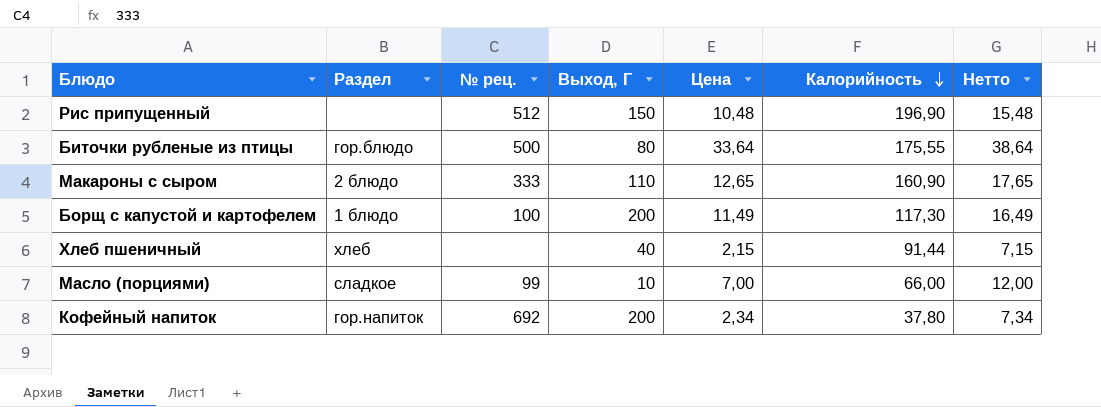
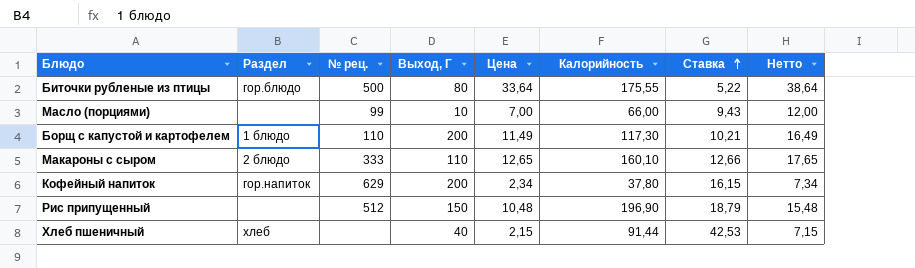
row order: Калорийность descending -> Ставка ascending
column Ставка | formula: none -> [Калорийность] / [Цена]
Масло (порциями) | Раздел: сладкое -> none
Борщ с капустой и картофелем | № рец.: 100 -> 110
Макароны с сыром | Калорийность: 160,90 -> 160,10
Кофейный напиток | № рец.: 692 -> 629

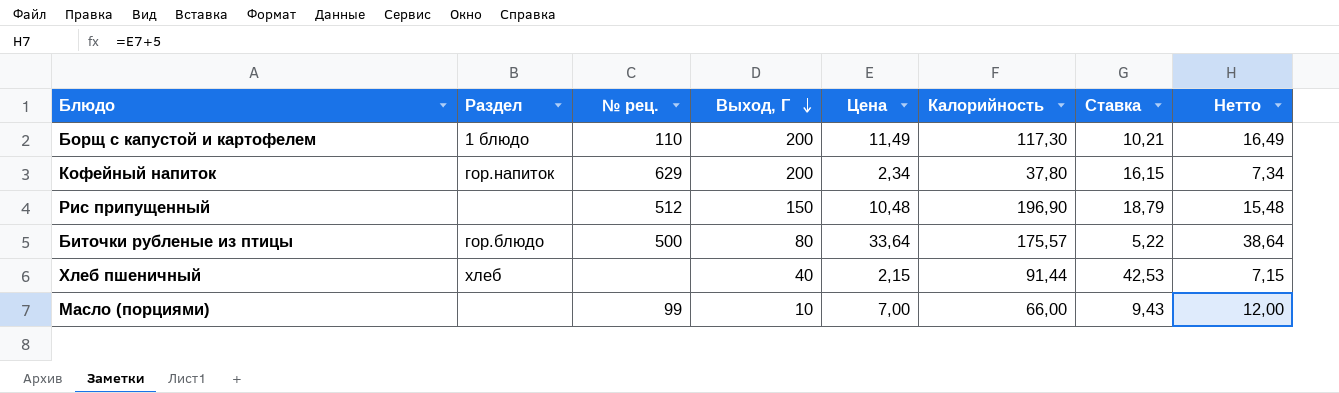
row order: Ставка ascending -> Выход, Г descending
row Макароны с сыром: 2 блюдо | 333 | 110 | 12,65 | 160,10 | 12,66 | 17,65 -> none
Биточки рубленые из птицы | Калорийность: 175,55 -> 175,57

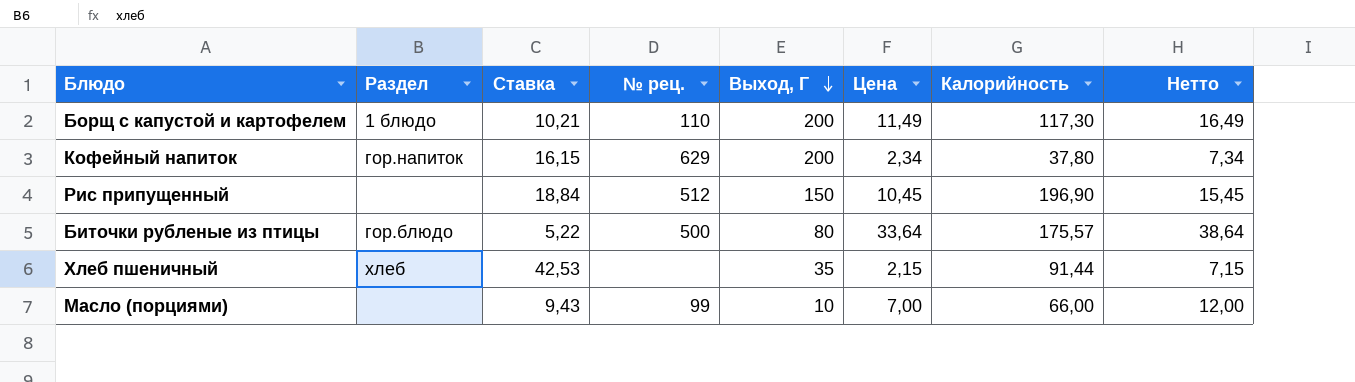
column Ставка | position: 7 -> 3
Рис припущенный | Ставка: 18,79 -> 18,84
Рис припущенный | Цена: 10,48 -> 10,45
Рис припущенный | Нетто: 15,48 -> 15,45
Хлеб пшеничный | Выход, Г: 40 -> 35

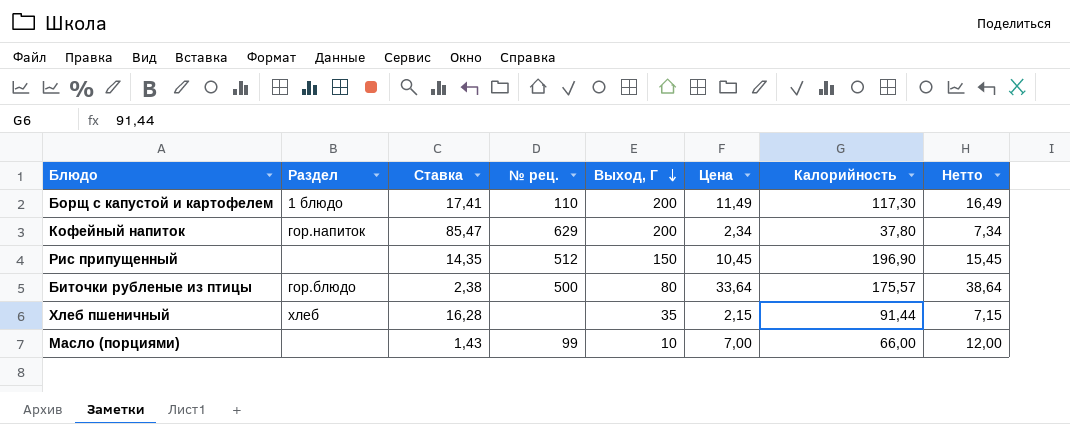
column Ставка | formula: [Калорийность] / [Цена] -> [Выход, Г] / [Цена]

